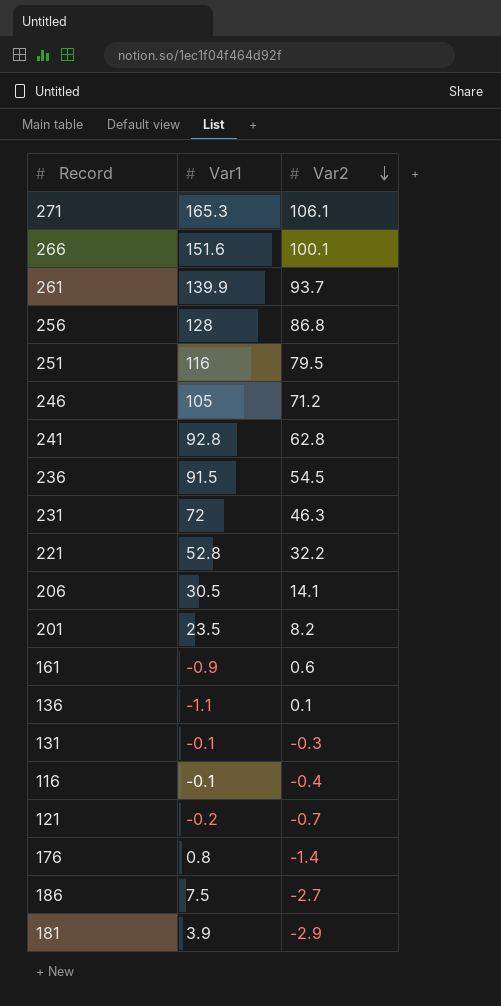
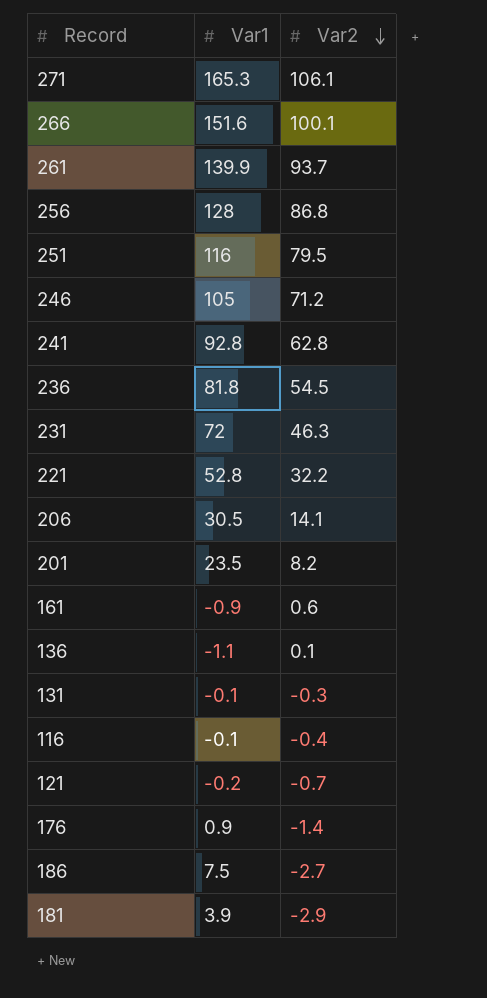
236 | Var1: 91.5 -> 81.8
176 | Var1: 0.8 -> 0.9

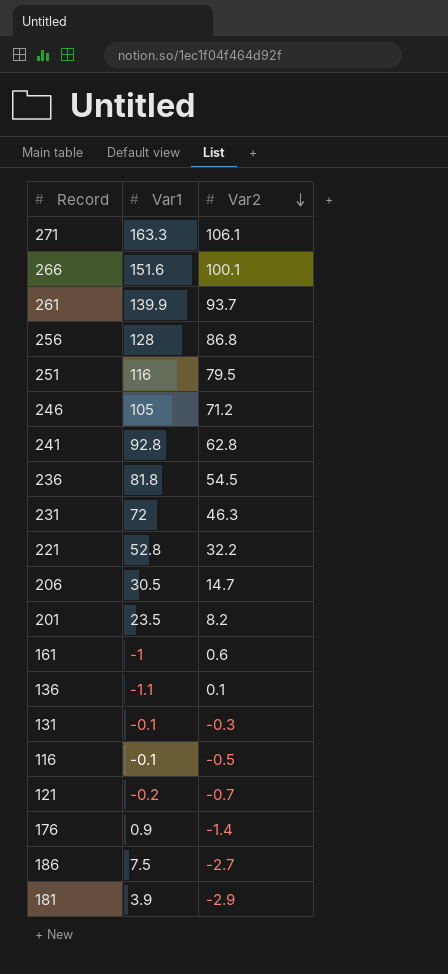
271 | Var1: 165.3 -> 163.3
206 | Var2: 14.1 -> 14.7
161 | Var1: -0.9 -> -1
116 | Var2: -0.4 -> -0.5

